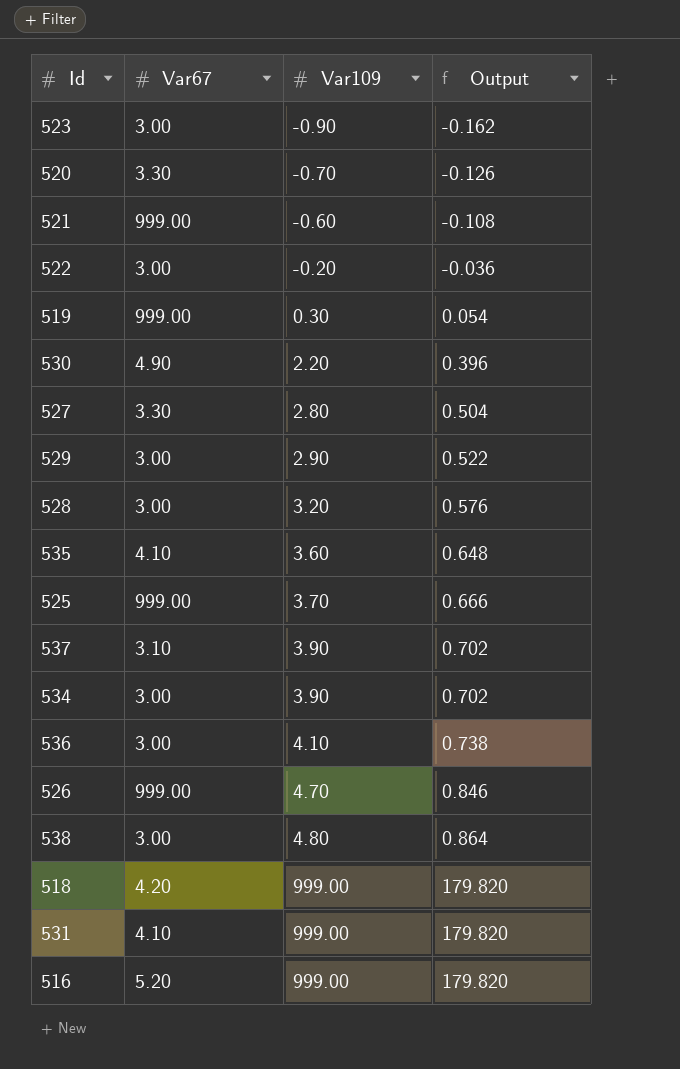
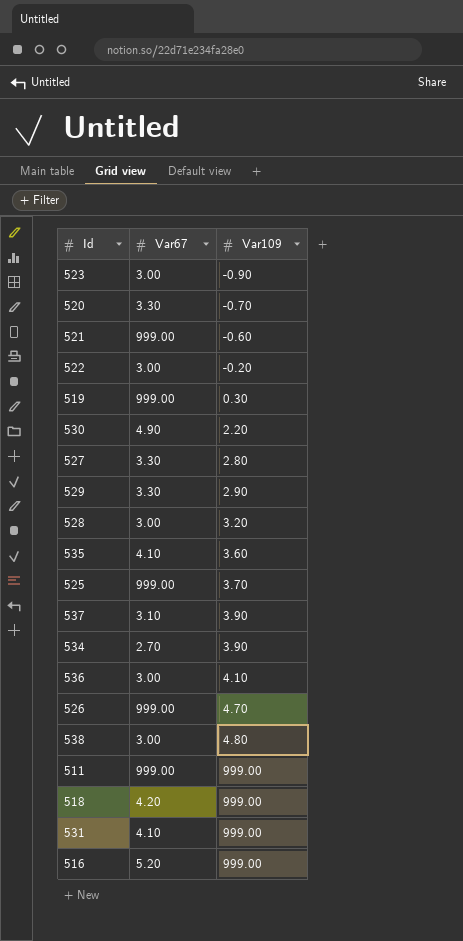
column Output | formula: [Var109] * 0.18 -> none
529 | Var67: 3.00 -> 3.30
534 | Var67: 3.00 -> 2.70
row 511: none -> 999.00 | 999.00

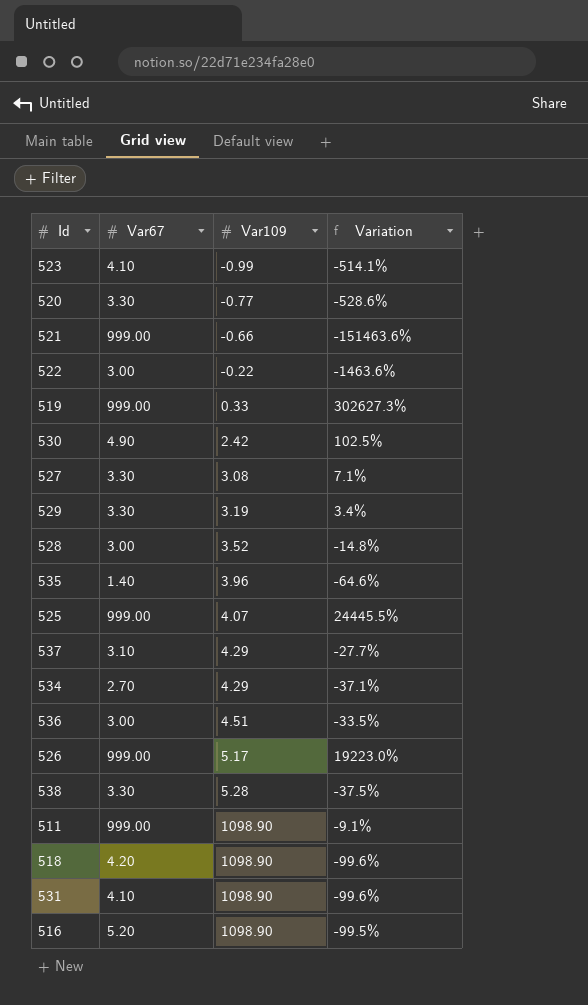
column Variation | formula: none -> ([Var67] - [Var109]) / [Var109]
523 | Var67: 3.00 -> 4.10
523 | Var109: -0.90 -> -0.99
520 | Var109: -0.70 -> -0.77
521 | Var109: -0.60 -> -0.66
522 | Var109: -0.20 -> -0.22
519 | Var109: 0.30 -> 0.33
530 | Var109: 2.20 -> 2.42
527 | Var109: 2.80 -> 3.08
529 | Var109: 2.90 -> 3.19
528 | Var109: 3.20 -> 3.52
535 | Var67: 4.10 -> 1.40
535 | Var109: 3.60 -> 3.96
525 | Var109: 3.70 -> 4.07
537 | Var109: 3.90 -> 4.29
534 | Var109: 3.90 -> 4.29
536 | Var109: 4.10 -> 4.51
526 | Var109: 4.70 -> 5.17
538 | Var67: 3.00 -> 3.30
538 | Var109: 4.80 -> 5.28
511 | Var109: 999.00 -> 1098.90
518 | Var109: 999.00 -> 1098.90
531 | Var109: 999.00 -> 1098.90
516 | Var109: 999.00 -> 1098.90

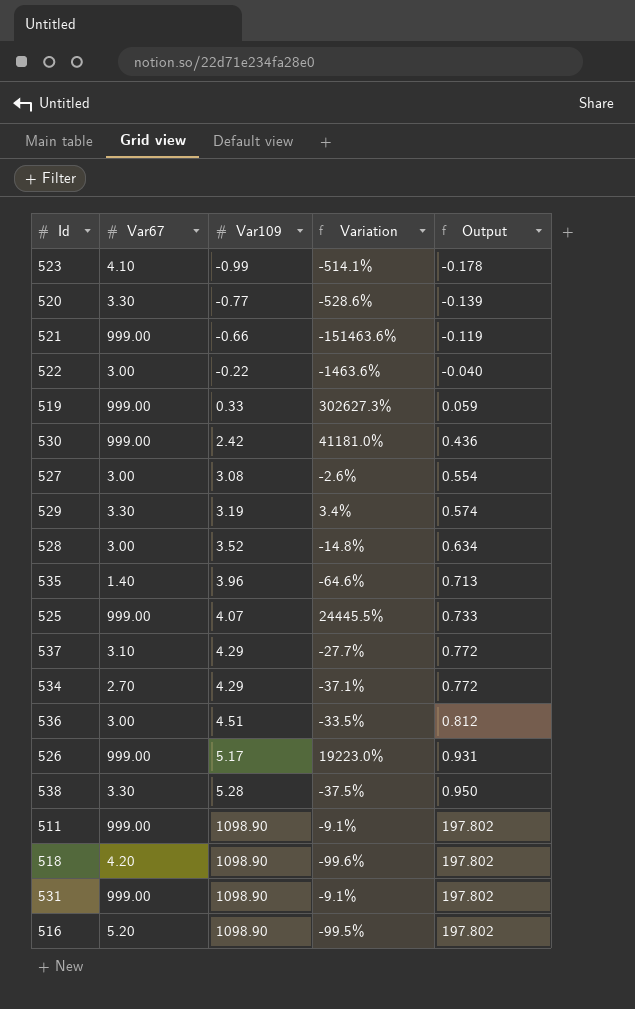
column Output | formula: none -> [Var109] * 0.18
530 | Var67: 4.90 -> 999.00
530 | Variation: 102.5% -> 41181.0%
527 | Var67: 3.30 -> 3.00
527 | Variation: 7.1% -> -2.6%
531 | Var67: 4.10 -> 999.00
531 | Variation: -99.6% -> -9.1%

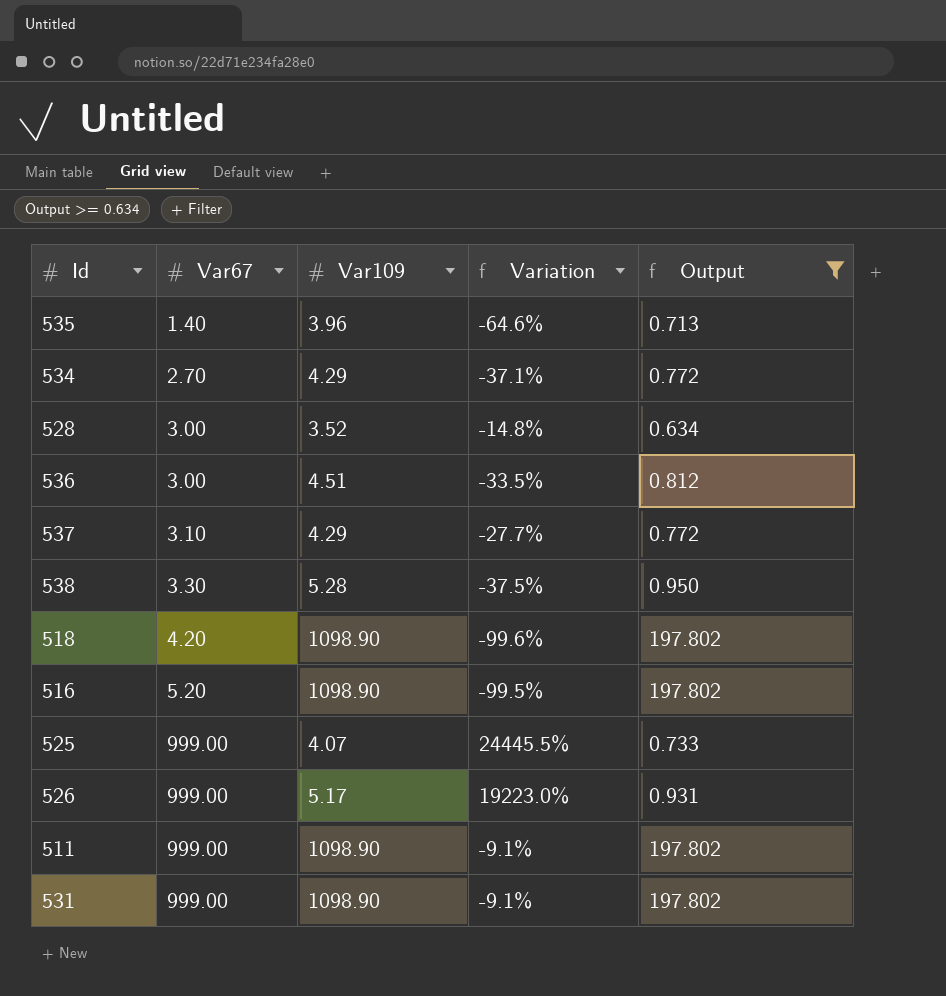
filter: none -> Output >= 0.634
row order: Var109 ascending -> Var67 ascending

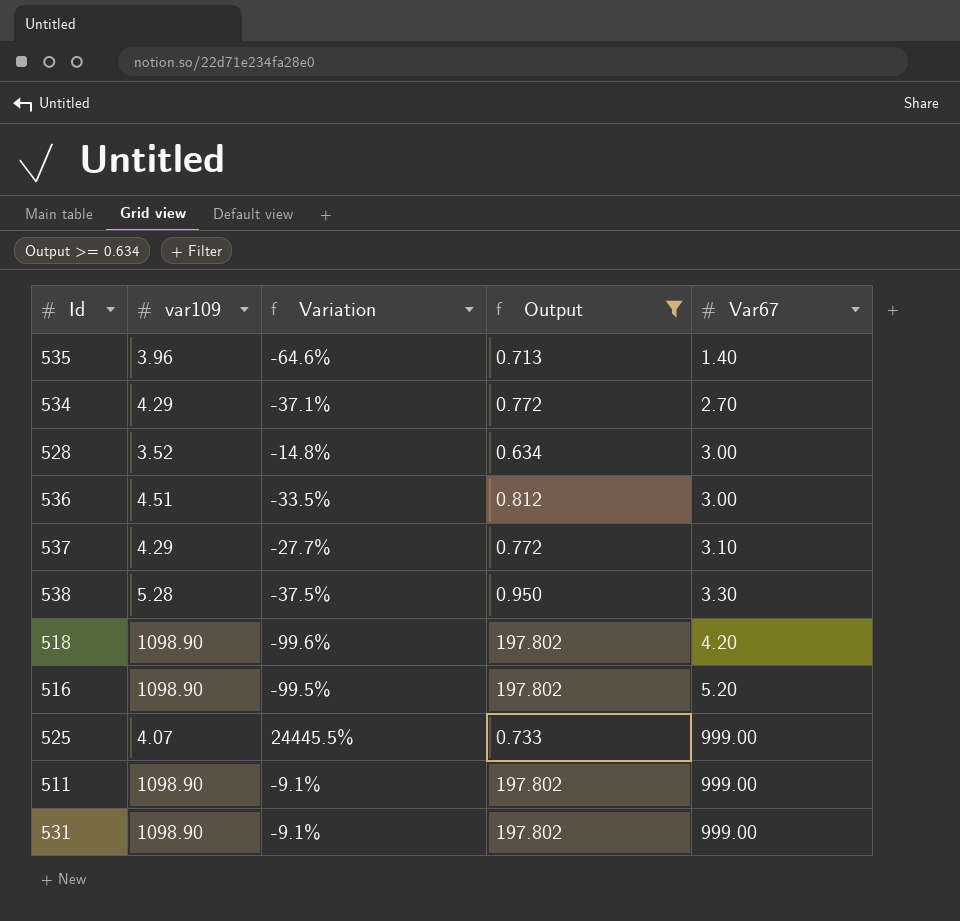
column name: Var109 -> var109
column Var67 | position: 2 -> 5
row 526: 999.00 | 5.17 | 19223.0% | 0.931 -> none

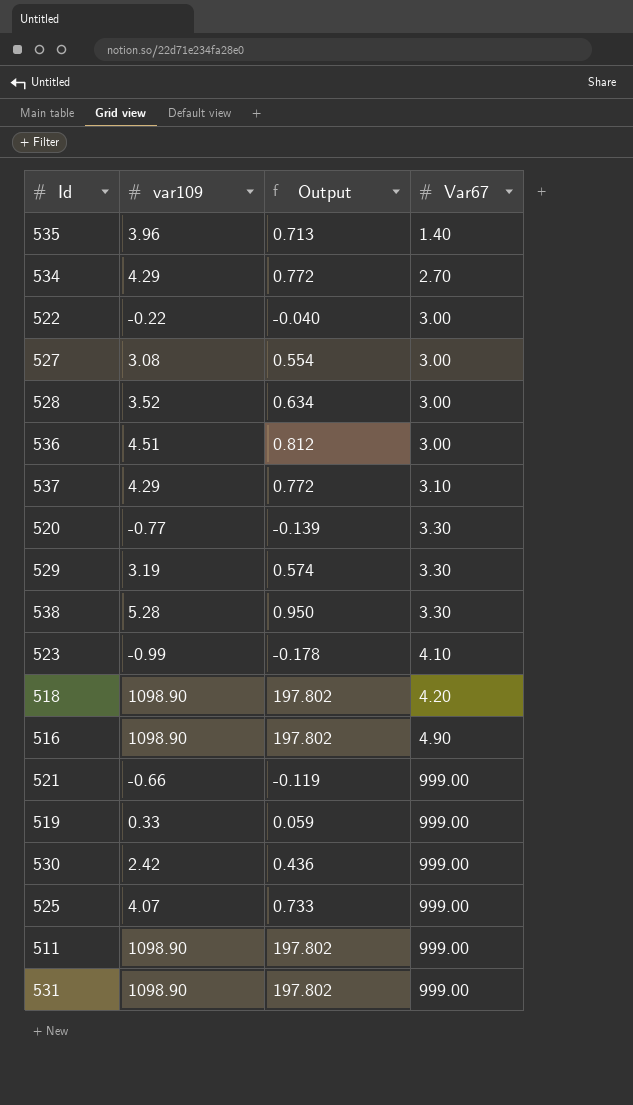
filter: Output >= 0.634 -> none
column Variation | formula: ([Var67] - [var109]) / [var109] -> none
516 | Var67: 5.20 -> 4.90

